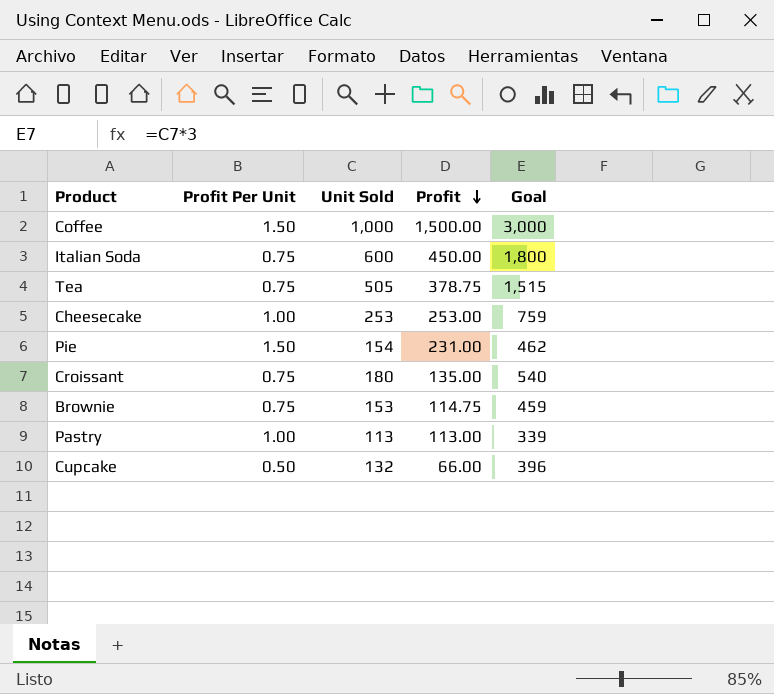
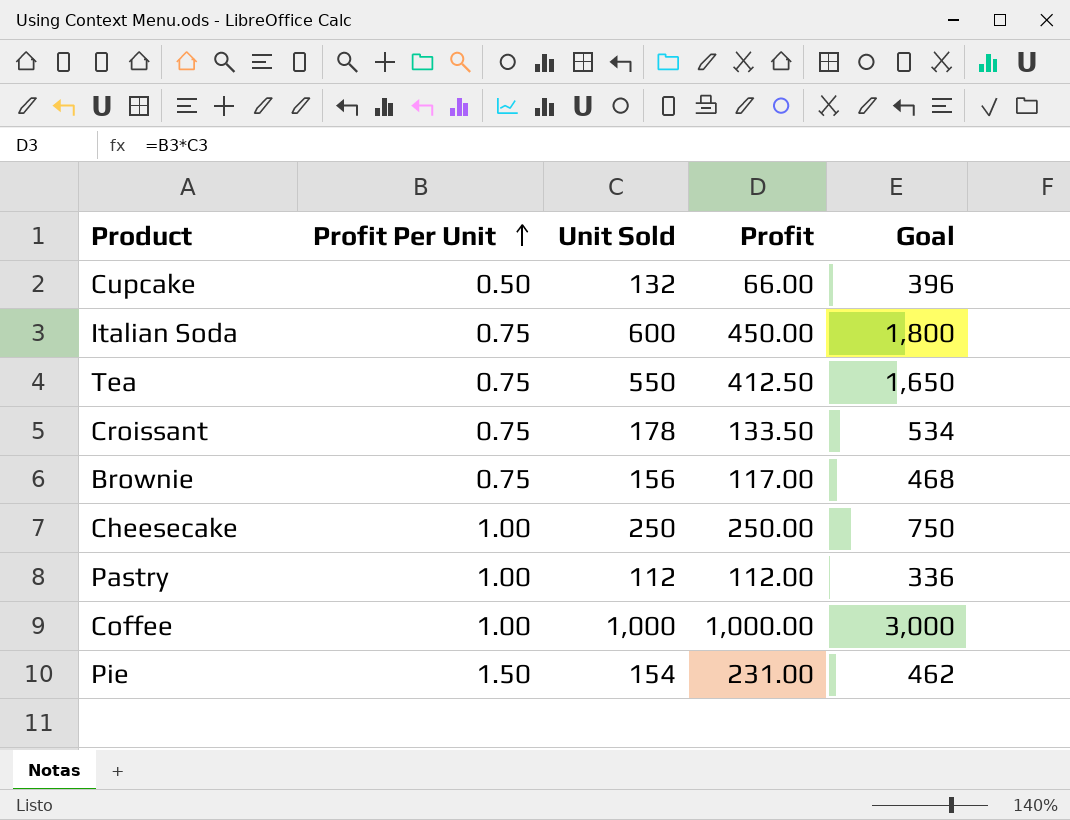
row order: Profit descending -> Profit Per Unit ascending
Tea | Unit Sold: 505 -> 550
Tea | Profit: 378.75 -> 412.50
Tea | Goal: 1,515 -> 1,650
Croissant | Unit Sold: 180 -> 178
Croissant | Profit: 135.00 -> 133.50
Croissant | Goal: 540 -> 534
Brownie | Unit Sold: 153 -> 156
Brownie | Profit: 114.75 -> 117.00
Brownie | Goal: 459 -> 468
Cheesecake | Unit Sold: 253 -> 250
Cheesecake | Profit: 253.00 -> 250.00
Cheesecake | Goal: 759 -> 750
Pastry | Unit Sold: 113 -> 112
Pastry | Profit: 113.00 -> 112.00
Pastry | Goal: 339 -> 336
Coffee | Profit Per Unit: 1.50 -> 1.00
Coffee | Profit: 1,500.00 -> 1,000.00

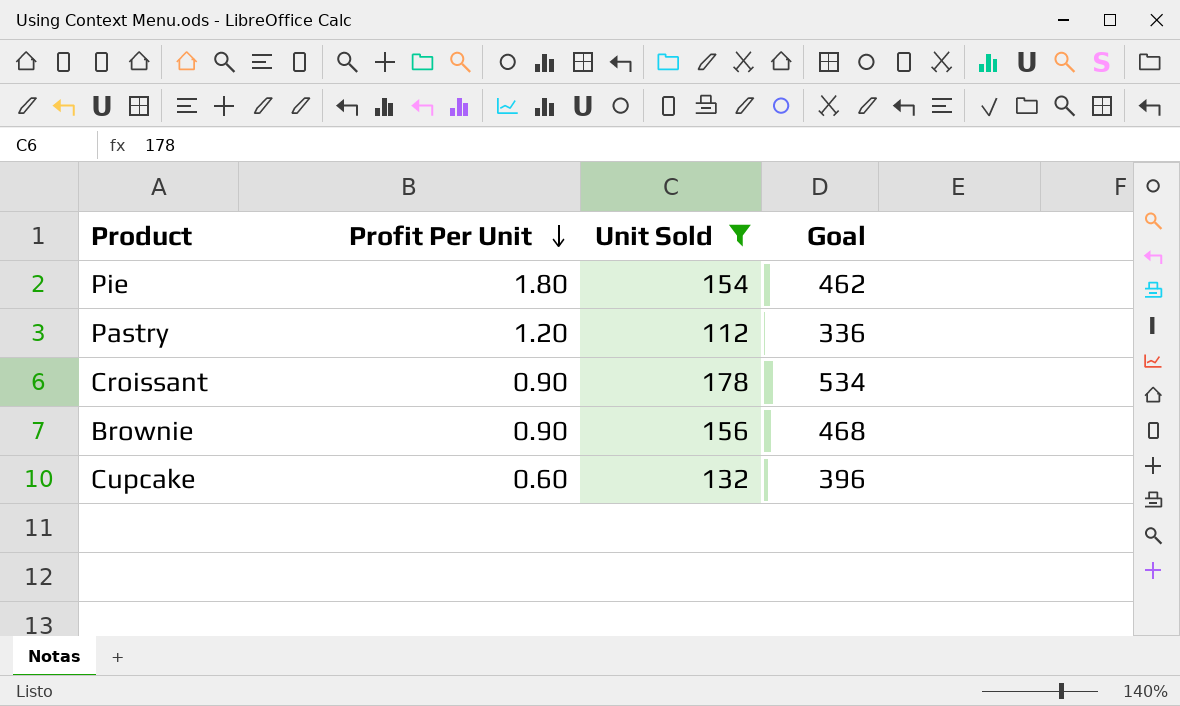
filter: none -> Unit Sold <= 178
row order: Profit Per Unit ascending -> Profit Per Unit descending
column Profit | formula: [Profit Per Unit] * [Unit Sold] -> none
Pie | Profit Per Unit: 1.50 -> 1.80
Pastry | Profit Per Unit: 1.00 -> 1.20
Croissant | Profit Per Unit: 0.75 -> 0.90
Brownie | Profit Per Unit: 0.75 -> 0.90
Cupcake | Profit Per Unit: 0.50 -> 0.60

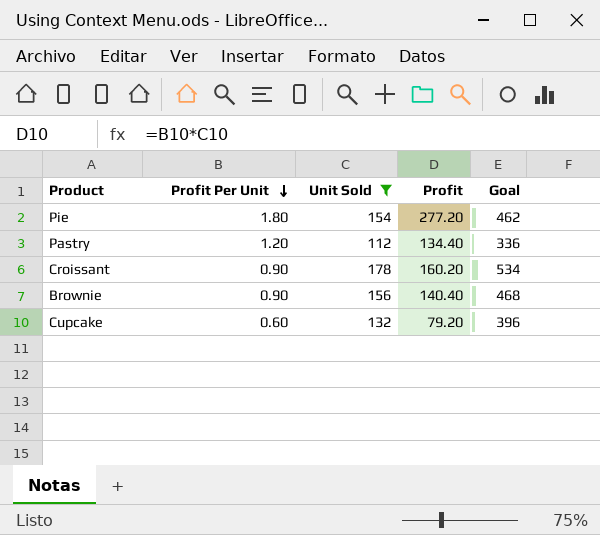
column Profit | formula: none -> [Profit Per Unit] * [Unit Sold]

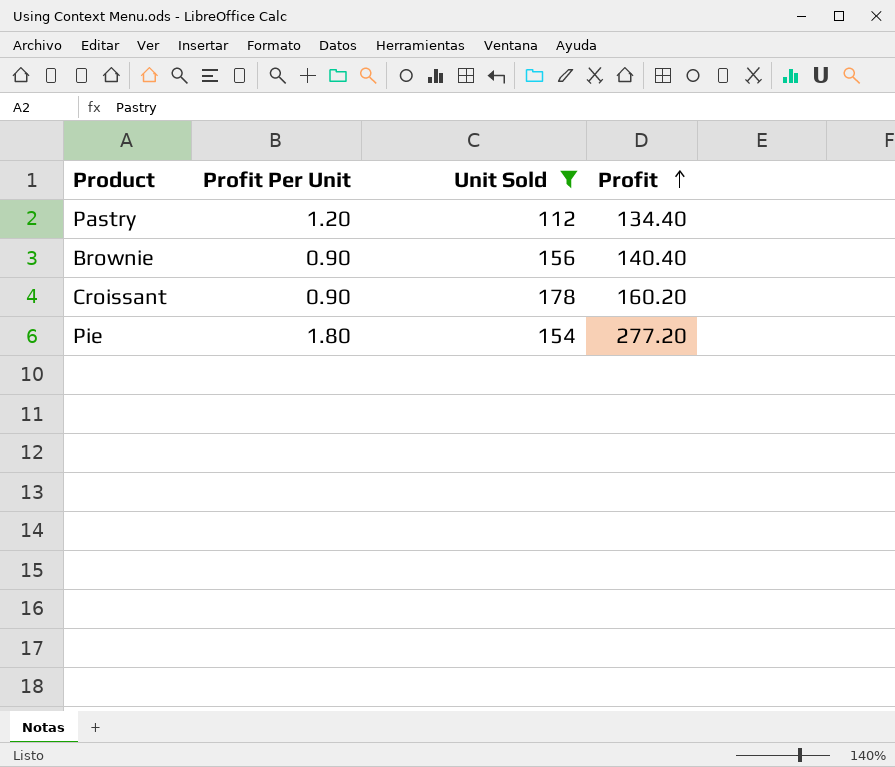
row order: Profit Per Unit descending -> Profit ascending
column Goal | formula: [Unit Sold] * 3 -> none
row Cupcake: 0.60 | 132 | 79.20 | 396 -> none

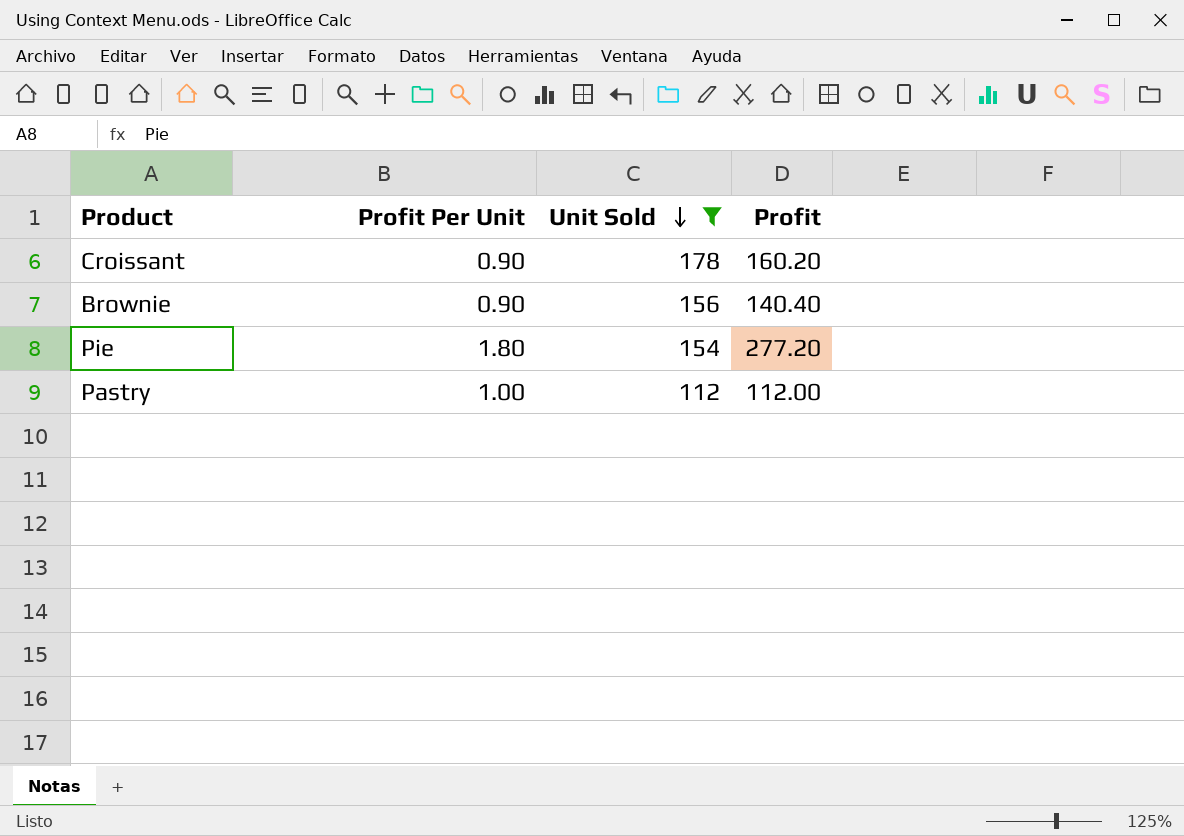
row order: Profit ascending -> Unit Sold descending
Pastry | Profit Per Unit: 1.20 -> 1.00
Pastry | Profit: 134.40 -> 112.00

